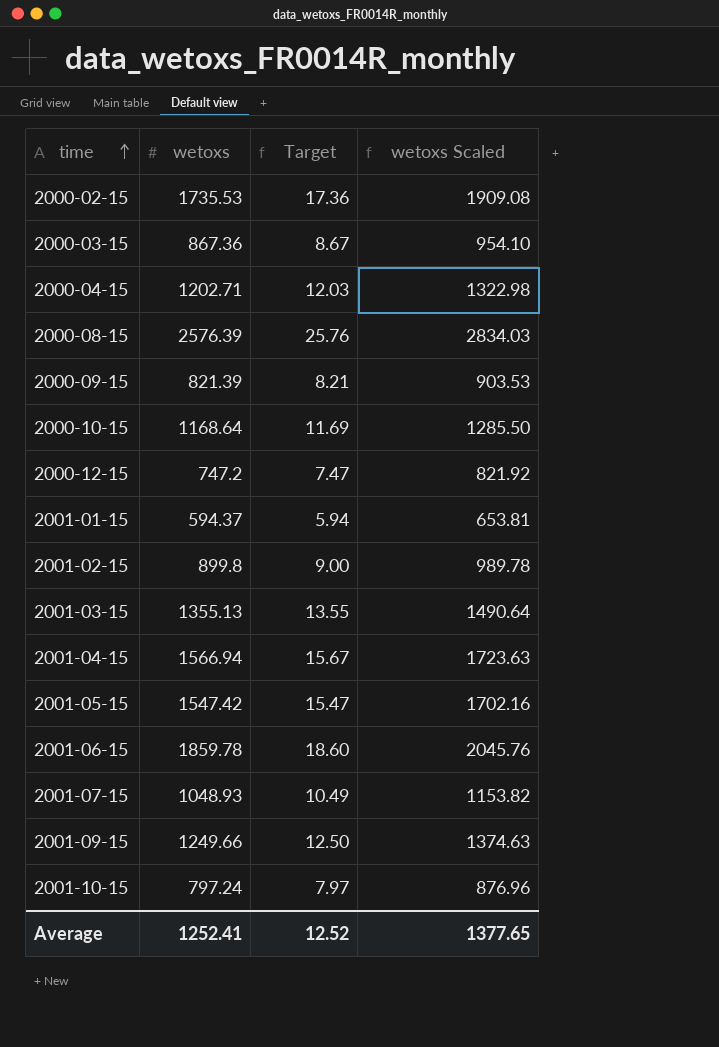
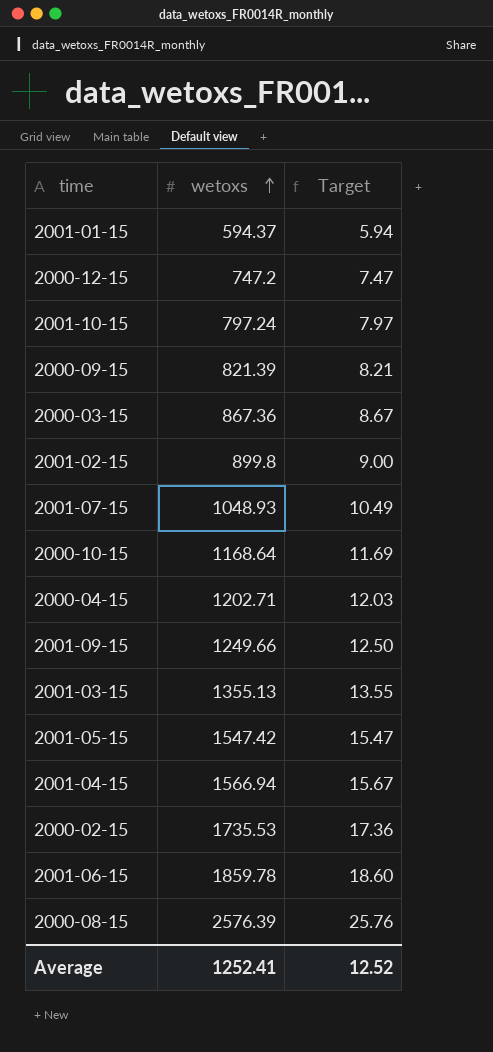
row order: time ascending -> wetoxs ascending
column wetoxs Scaled | formula: [wetoxs] * 1.1 -> none

